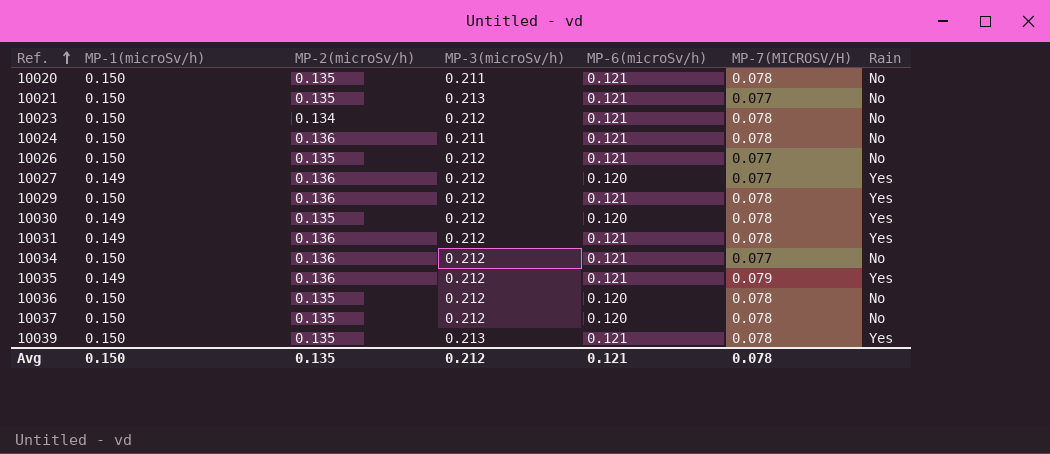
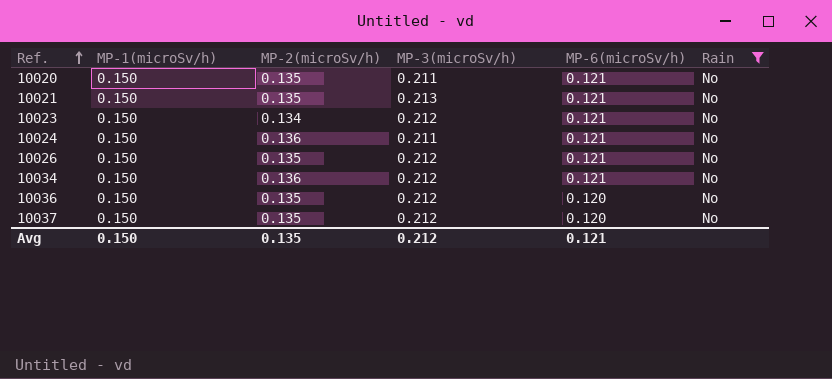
filter: none -> Rain = No
column MP-7(MICROSV/H) | position: 6 -> none

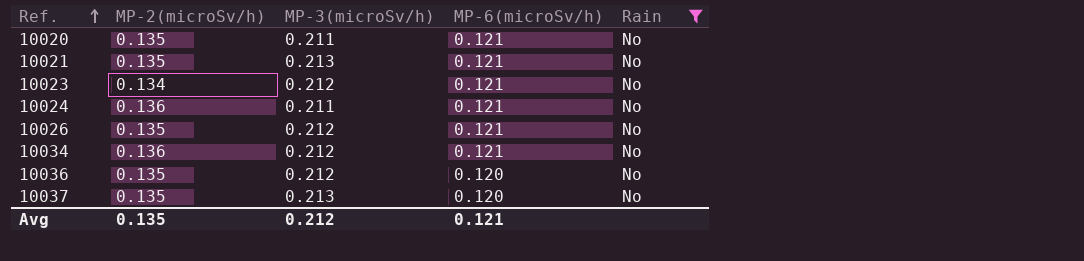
column MP-1(microSv/h) | position: 2 -> none
10037 | MP-3(microSv/h): 0.212 -> 0.213

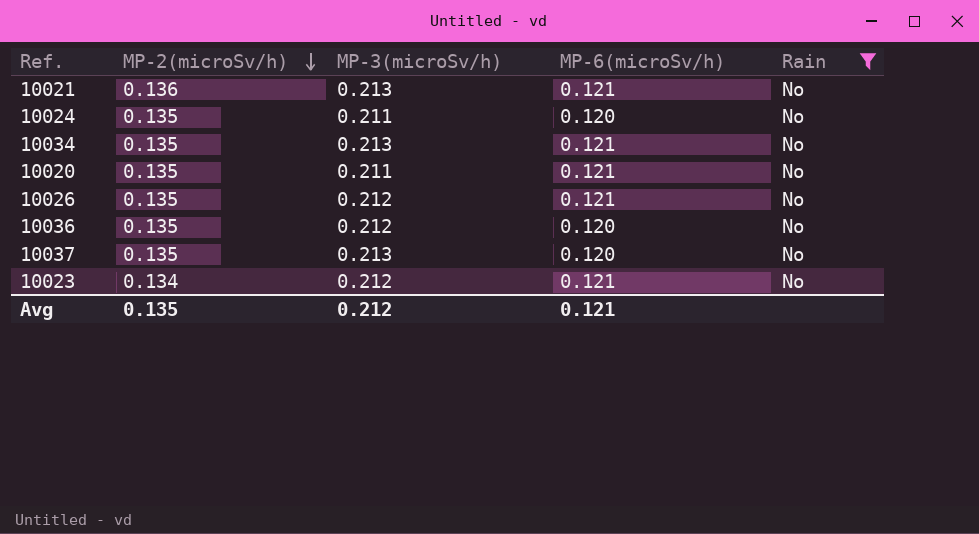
row order: Ref. ascending -> MP-2(microSv/h) descending
10021 | MP-2(microSv/h): 0.135 -> 0.136
10024 | MP-2(microSv/h): 0.136 -> 0.135
10024 | MP-6(microSv/h): 0.121 -> 0.120
10034 | MP-2(microSv/h): 0.136 -> 0.135
10034 | MP-3(microSv/h): 0.212 -> 0.213

